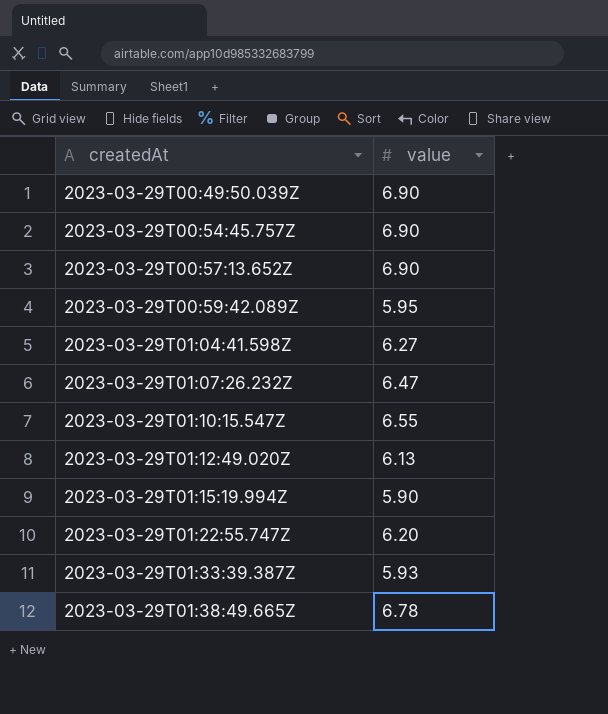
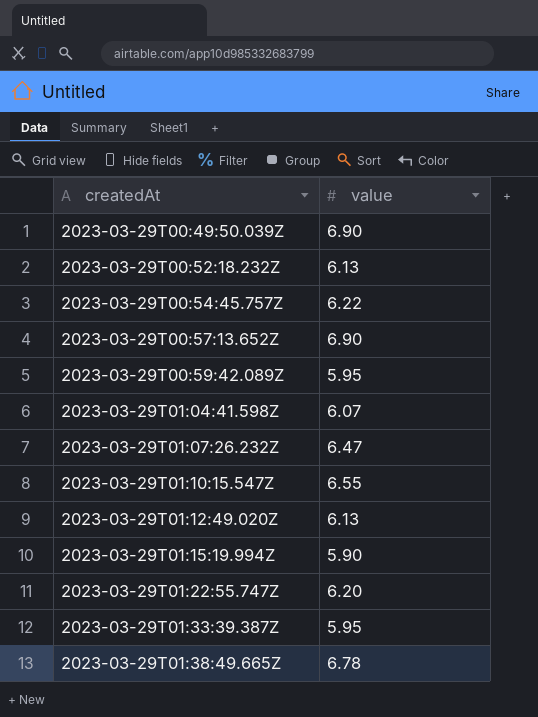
row 2023-03-29T00:52:18.232Z: none -> 6.13
2023-03-29T00:54:45.757Z | value: 6.90 -> 6.22
2023-03-29T01:04:41.598Z | value: 6.27 -> 6.07
2023-03-29T01:33:39.387Z | value: 5.93 -> 5.95

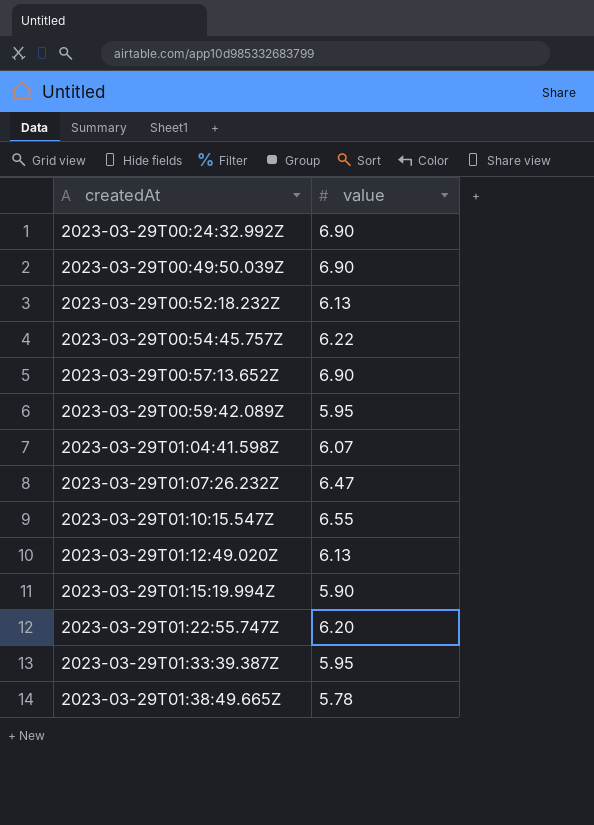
row 2023-03-29T00:24:32.992Z: none -> 6.90
2023-03-29T01:38:49.665Z | value: 6.78 -> 5.78

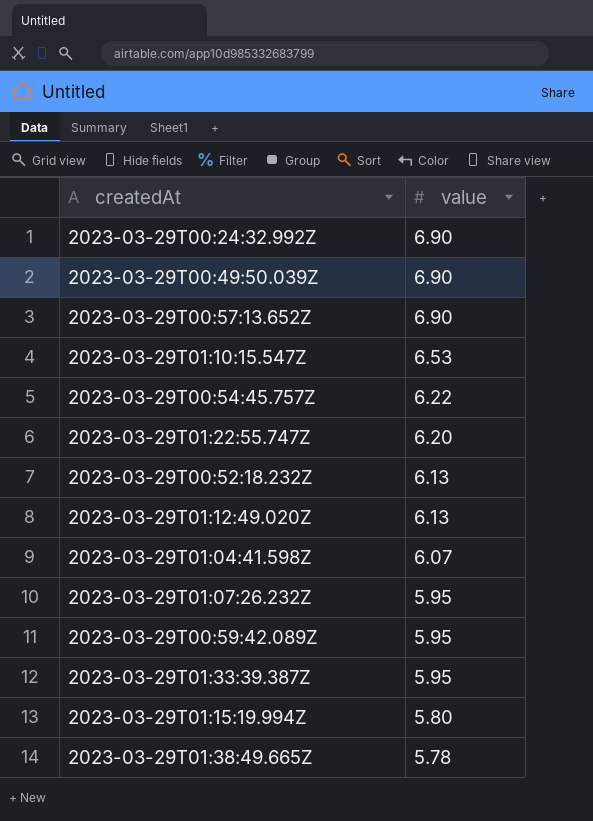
row order: createdAt ascending -> value descending
2023-03-29T01:10:15.547Z | value: 6.55 -> 6.53
2023-03-29T01:07:26.232Z | value: 6.47 -> 5.95
2023-03-29T01:15:19.994Z | value: 5.90 -> 5.80

